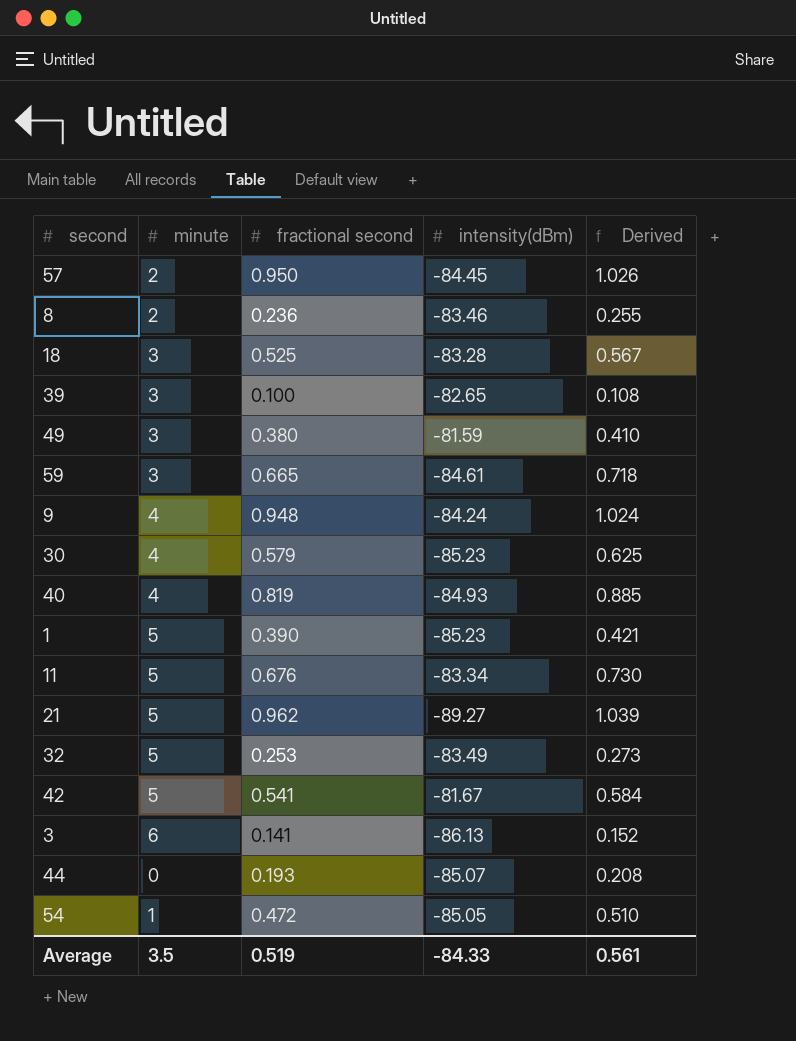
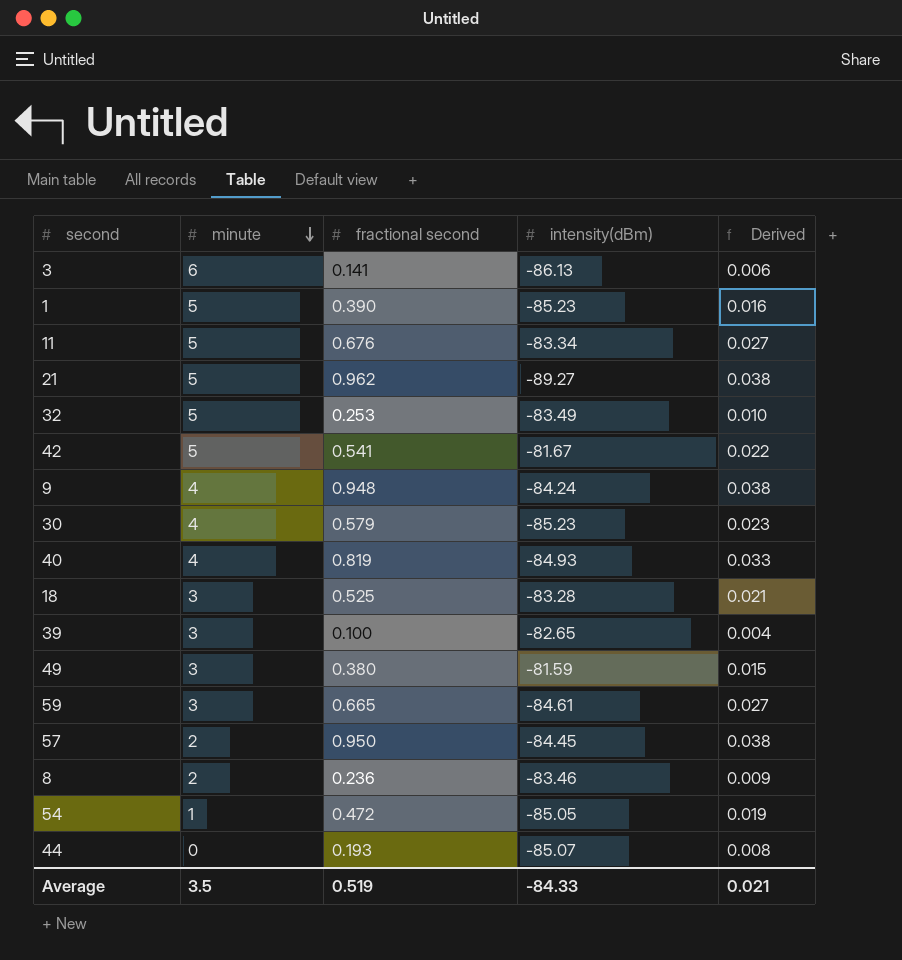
row order: none -> minute descending
column Derived | formula: [fractional second] * 1.08 -> [fractional second] * 0.04
Average | Derived: 0.561 -> 0.021

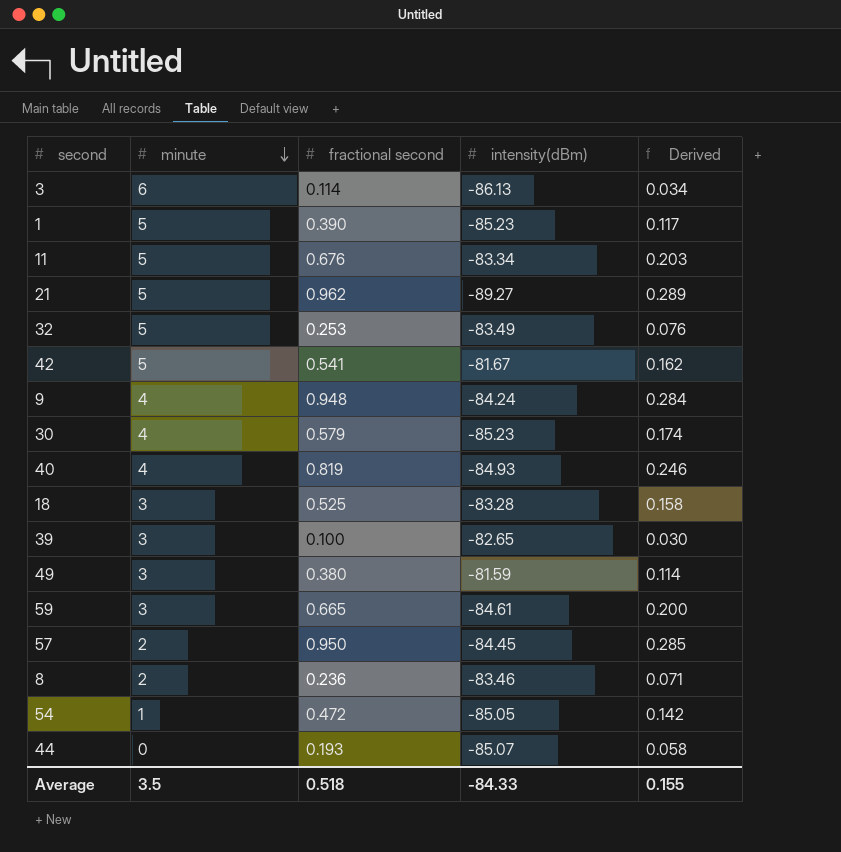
column Derived | formula: [fractional second] * 0.04 -> [fractional second] * 0.3
3 | fractional second: 0.141 -> 0.114
Average | fractional second: 0.519 -> 0.518
Average | Derived: 0.021 -> 0.155

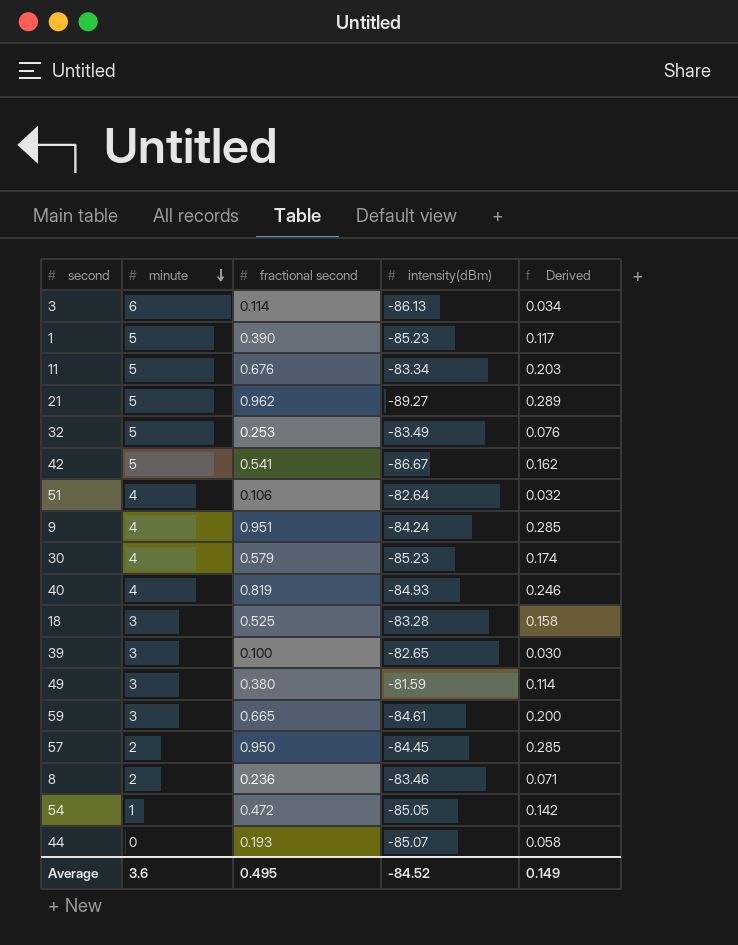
42 | intensity(dBm): -81.67 -> -86.67
row 51: none -> 4 | 0.106 | -82.64 | 0.032
9 | fractional second: 0.948 -> 0.951
9 | Derived: 0.284 -> 0.285
Average | minute: 3.5 -> 3.6
Average | fractional second: 0.518 -> 0.495
Average | intensity(dBm): -84.33 -> -84.52
Average | Derived: 0.155 -> 0.149

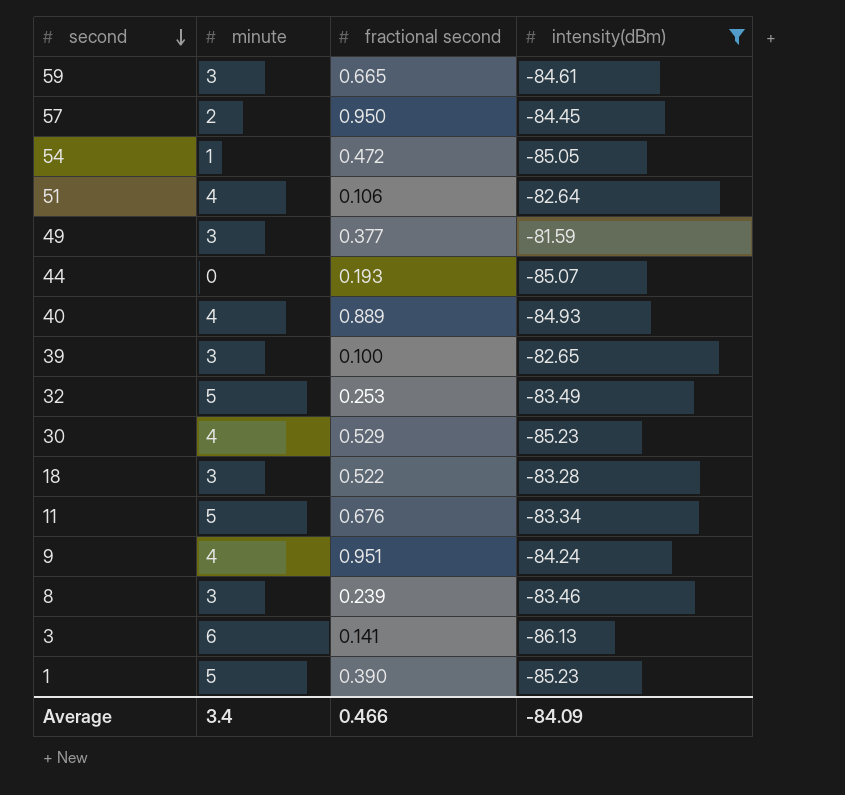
filter: none -> intensity(dBm) >= -86.13
row order: minute descending -> second descending
column Derived | formula: [fractional second] * 0.3 -> none
49 | fractional second: 0.380 -> 0.377
40 | fractional second: 0.819 -> 0.889
30 | fractional second: 0.579 -> 0.529
18 | fractional second: 0.525 -> 0.522
8 | minute: 2 -> 3
8 | fractional second: 0.236 -> 0.239
3 | fractional second: 0.114 -> 0.141
Average | minute: 3.6 -> 3.4
Average | fractional second: 0.495 -> 0.466
Average | intensity(dBm): -84.52 -> -84.09

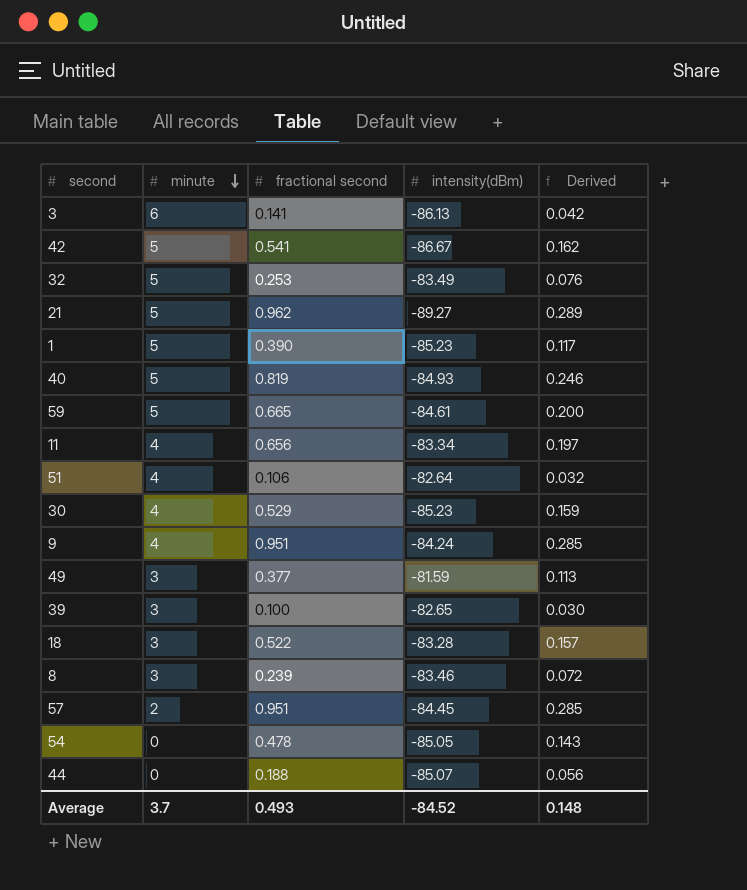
filter: intensity(dBm) >= -86.13 -> none
row order: second descending -> minute descending
column Derived | formula: none -> [fractional second] * 0.3
40 | minute: 4 -> 5
40 | fractional second: 0.889 -> 0.819
59 | minute: 3 -> 5
11 | minute: 5 -> 4
11 | fractional second: 0.676 -> 0.656
57 | fractional second: 0.950 -> 0.951
54 | minute: 1 -> 0
54 | fractional second: 0.472 -> 0.478
44 | fractional second: 0.193 -> 0.188
Average | minute: 3.4 -> 3.7
Average | fractional second: 0.466 -> 0.493
Average | intensity(dBm): -84.09 -> -84.52

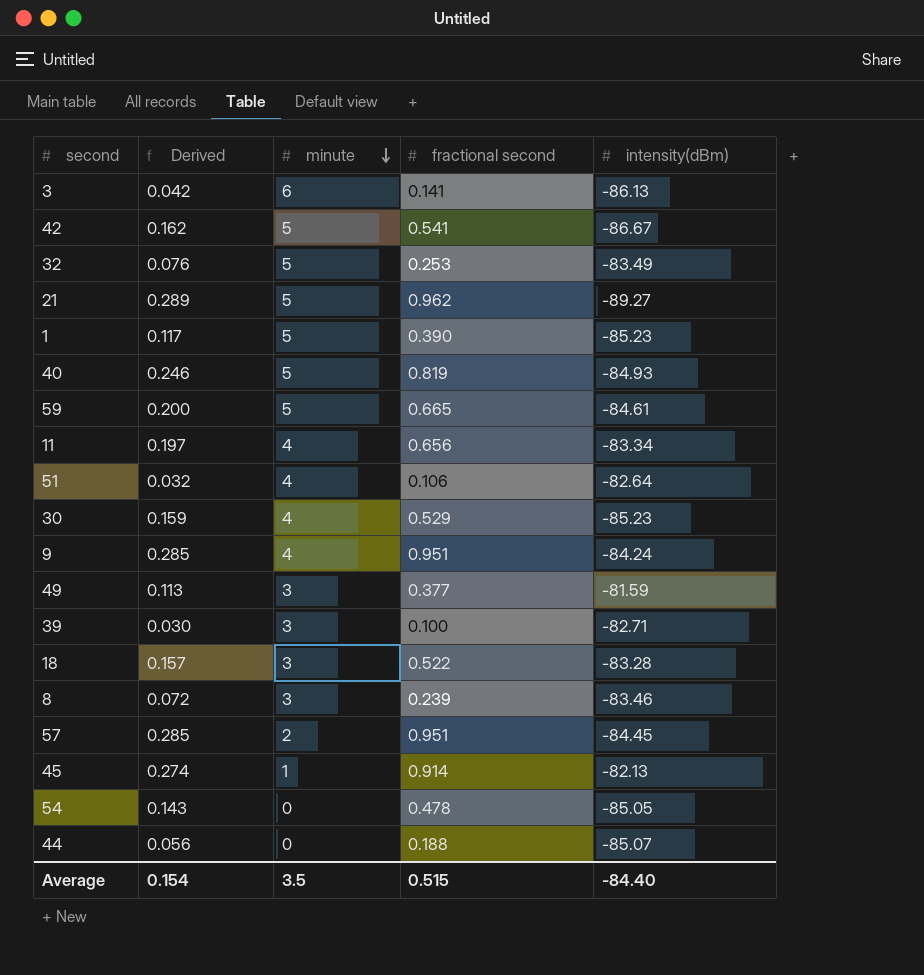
column Derived | position: 5 -> 2
39 | intensity(dBm): -82.65 -> -82.71
row 45: none -> 0.274 | 1 | 0.914 | -82.13
Average | Derived: 0.148 -> 0.154
Average | minute: 3.7 -> 3.5
Average | fractional second: 0.493 -> 0.515
Average | intensity(dBm): -84.52 -> -84.40

